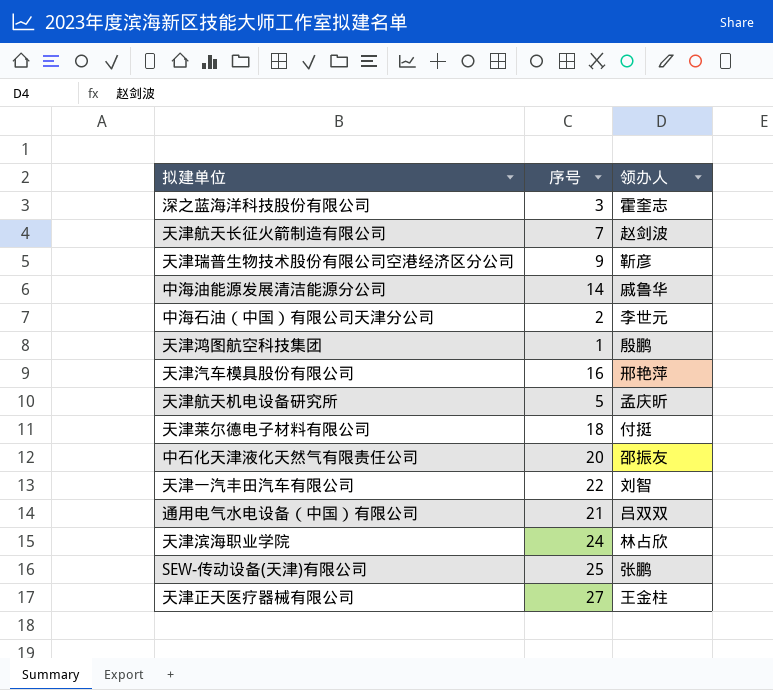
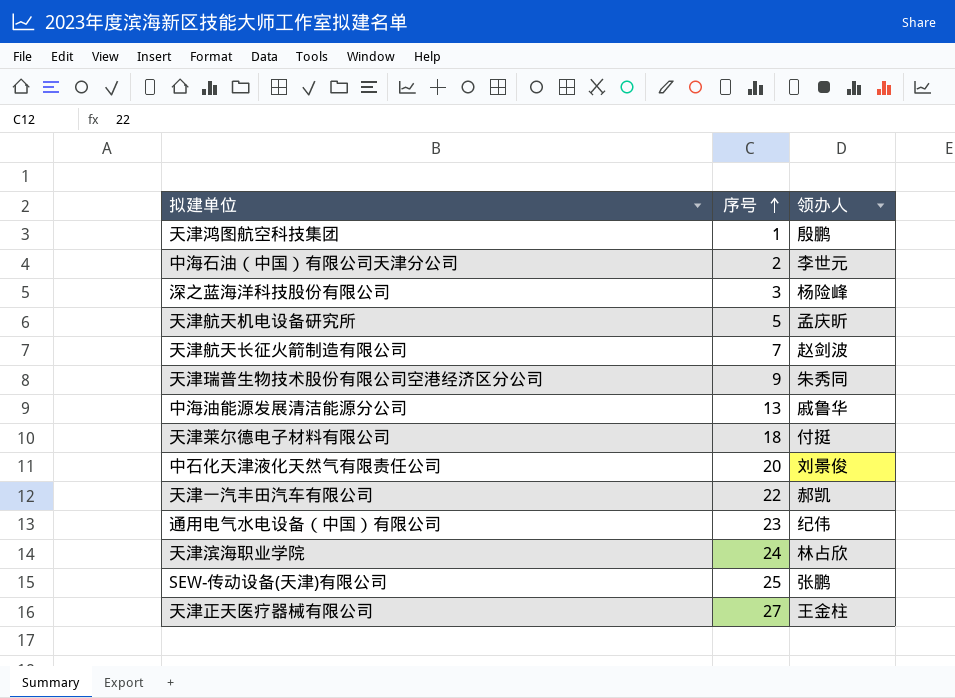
row order: none -> 序号 ascending
row 天津汽车模具股份有限公司: 16 | 邢艳萍 -> none
深之蓝海洋科技股份有限公司 | 领办人: 霍奎志 -> 杨险峰
天津瑞普生物技术股份有限公司空港经济区分公司 | 领办人: 靳彦 -> 朱秀同
中海油能源发展清洁能源分公司 | 序号: 14 -> 13
中石化天津液化天然气有限责任公司 | 领办人: 邵振友 -> 刘景俊
天津一汽丰田汽车有限公司 | 领办人: 刘智 -> 郝凯
通用电气水电设备（中国）有限公司 | 序号: 21 -> 23
通用电气水电设备（中国）有限公司 | 领办人: 吕双双 -> 纪伟

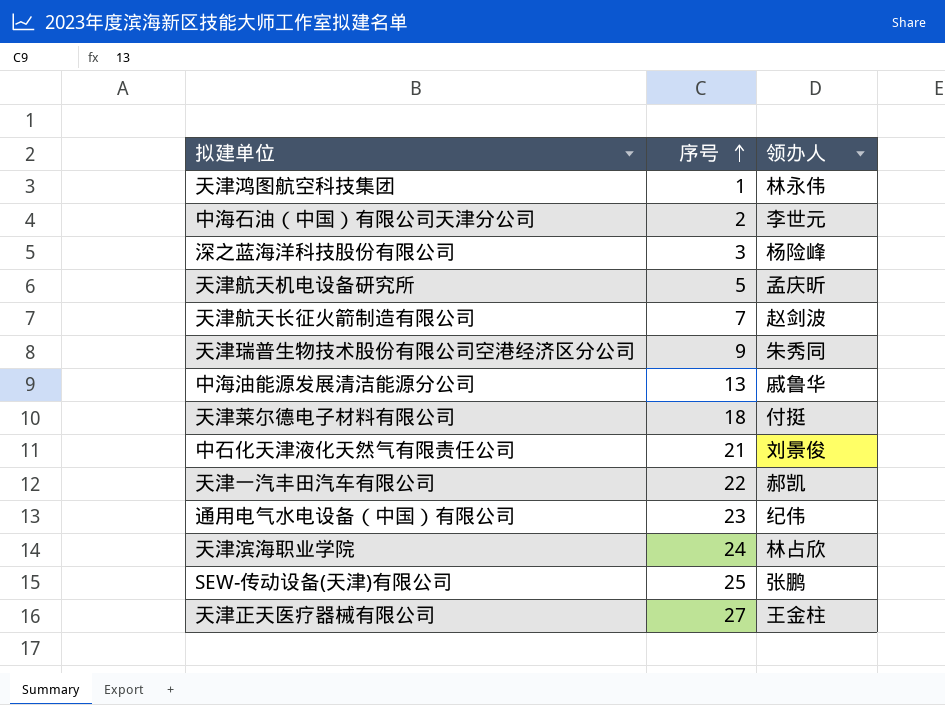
天津鸿图航空科技集团 | 领办人: 殷鹏 -> 林永伟
中石化天津液化天然气有限责任公司 | 序号: 20 -> 21

